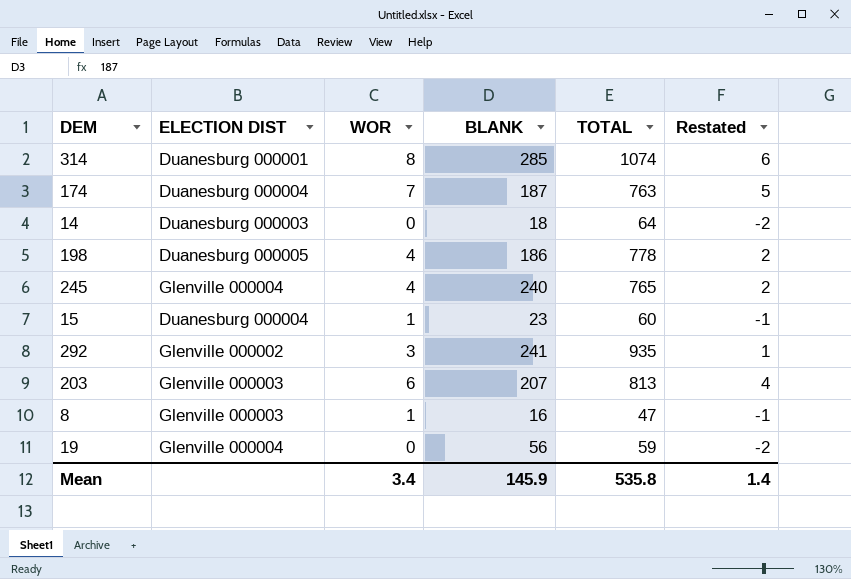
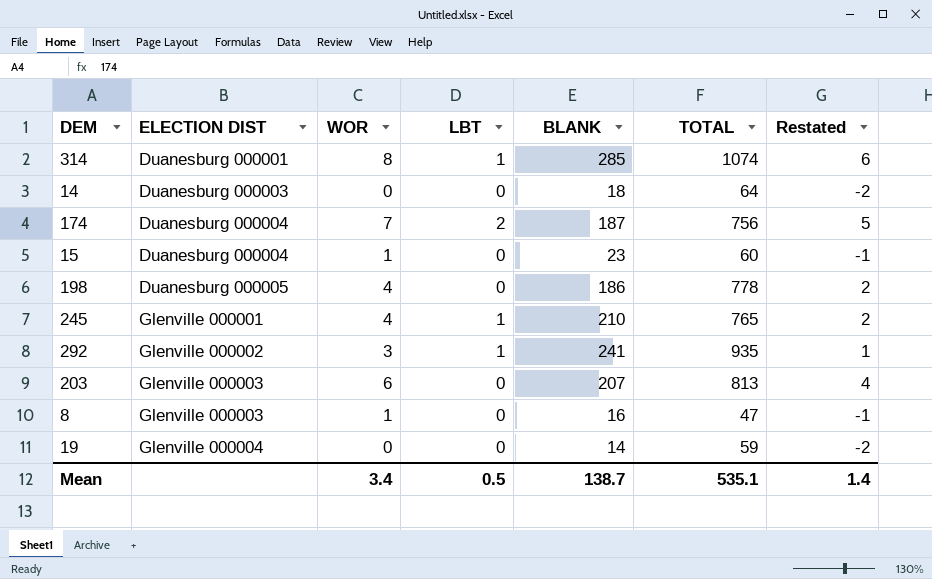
row order: none -> ELECTION DIST ascending
column LBT | position: none -> 4
174 | TOTAL: 763 -> 756
245 | ELECTION DIST: Glenville 000004 -> Glenville 000001
245 | BLANK: 240 -> 210
19 | BLANK: 56 -> 14
Mean | BLANK: 145.9 -> 138.7
Mean | TOTAL: 535.8 -> 535.1

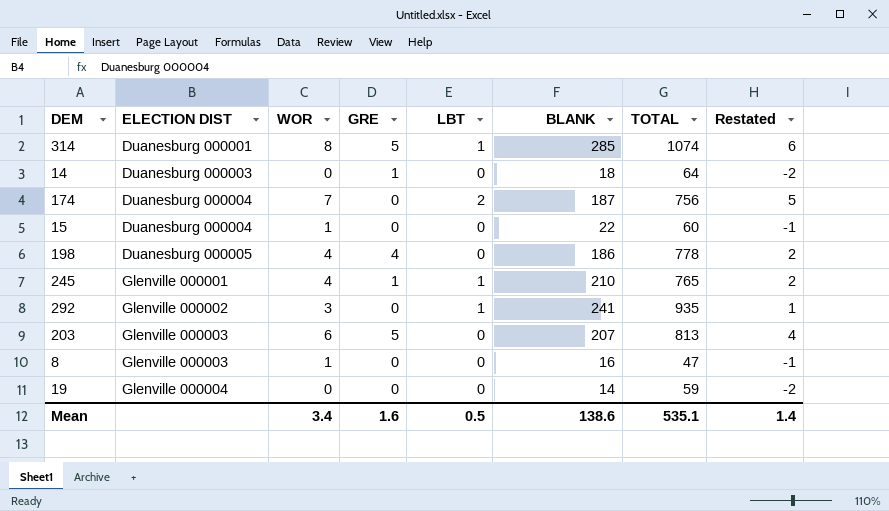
column GRE | position: none -> 4
15 | BLANK: 23 -> 22
Mean | BLANK: 138.7 -> 138.6

